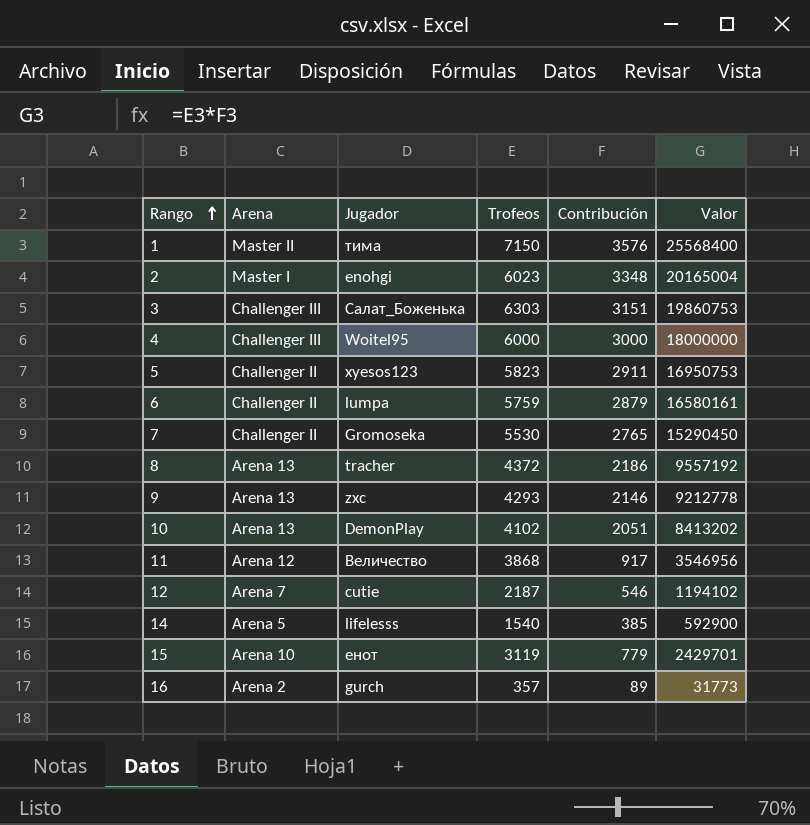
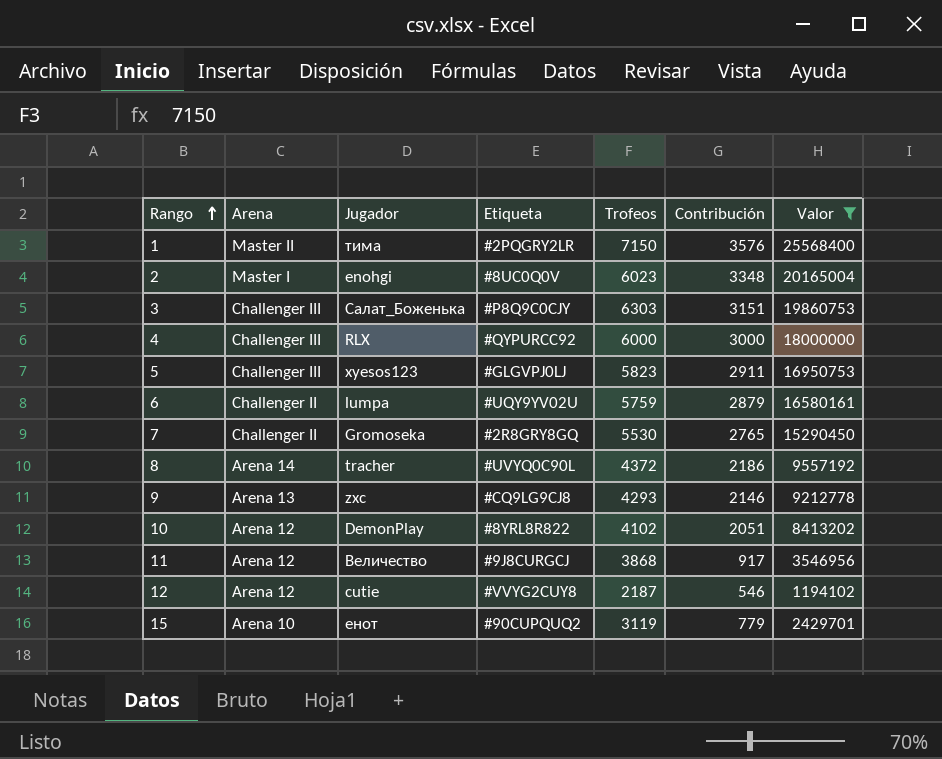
filter: none -> Valor >= 1194102
column Etiqueta | position: none -> 4
4 | Jugador: Woitel95 -> RLX
5 | Arena: Challenger II -> Challenger III
8 | Arena: Arena 13 -> Arena 14
10 | Arena: Arena 13 -> Arena 12
12 | Arena: Arena 7 -> Arena 12

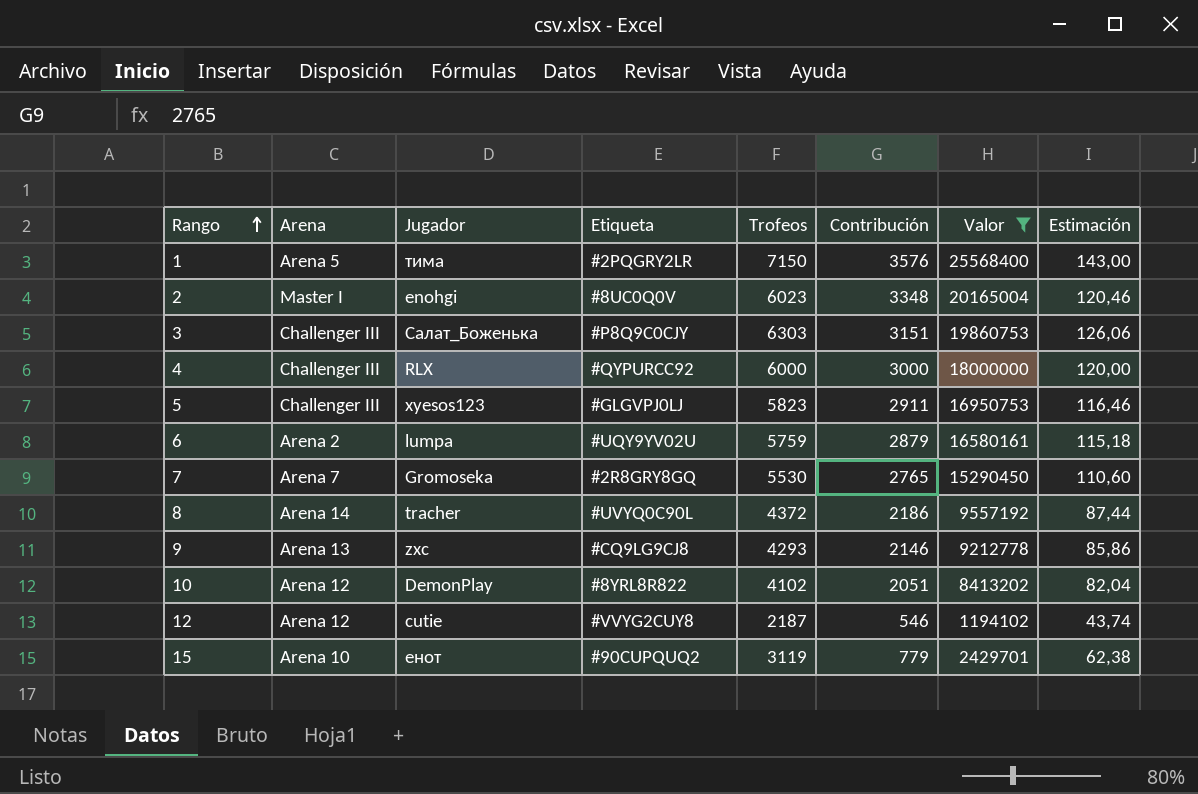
column Estimación | formula: none -> [Trofeos] * 0,02
row 11: Arena 12 | Величество | #9J8CURGCJ | 3868 | 917 | 3546956 -> none
1 | Arena: Master II -> Arena 5
6 | Arena: Challenger II -> Arena 2
7 | Arena: Challenger II -> Arena 7

